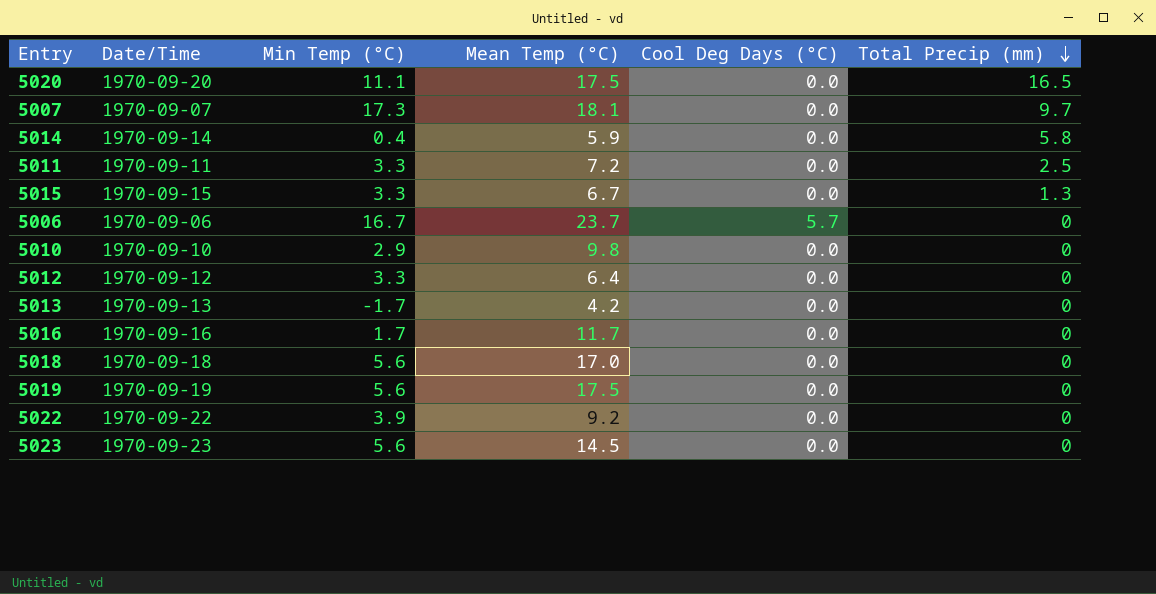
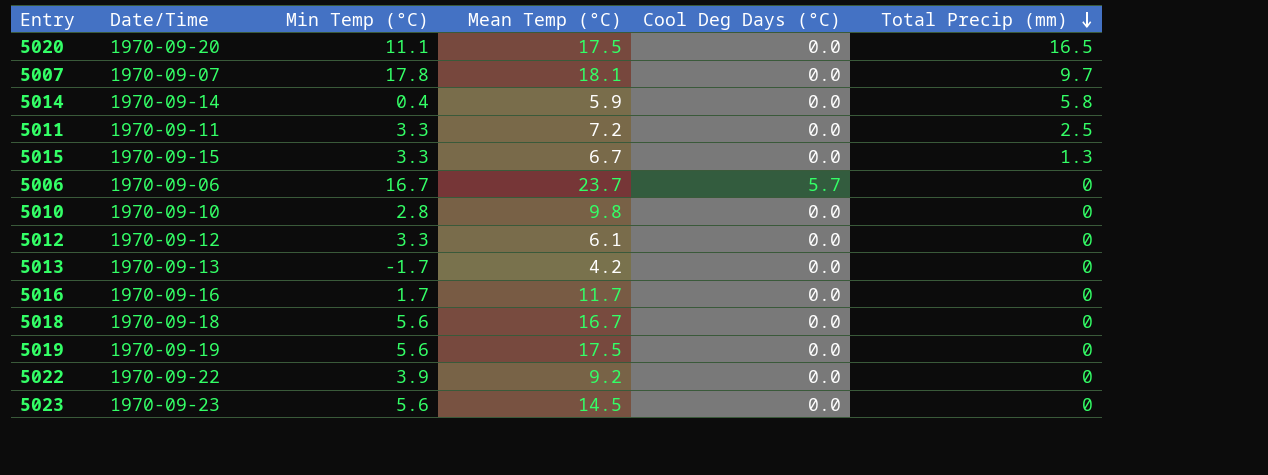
5007 | Min Temp (°C): 17.3 -> 17.8
5010 | Min Temp (°C): 2.9 -> 2.8
5012 | Mean Temp (°C): 6.4 -> 6.1
5018 | Mean Temp (°C): 17.0 -> 16.7

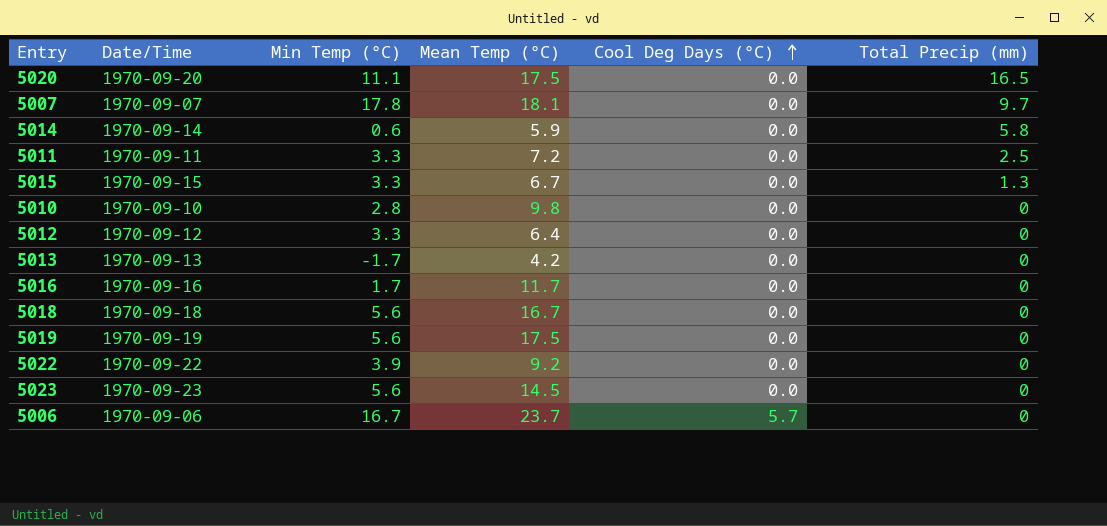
row order: Total Precip (mm) descending -> Cool Deg Days (°C) ascending
5014 | Min Temp (°C): 0.4 -> 0.6
5012 | Mean Temp (°C): 6.1 -> 6.4

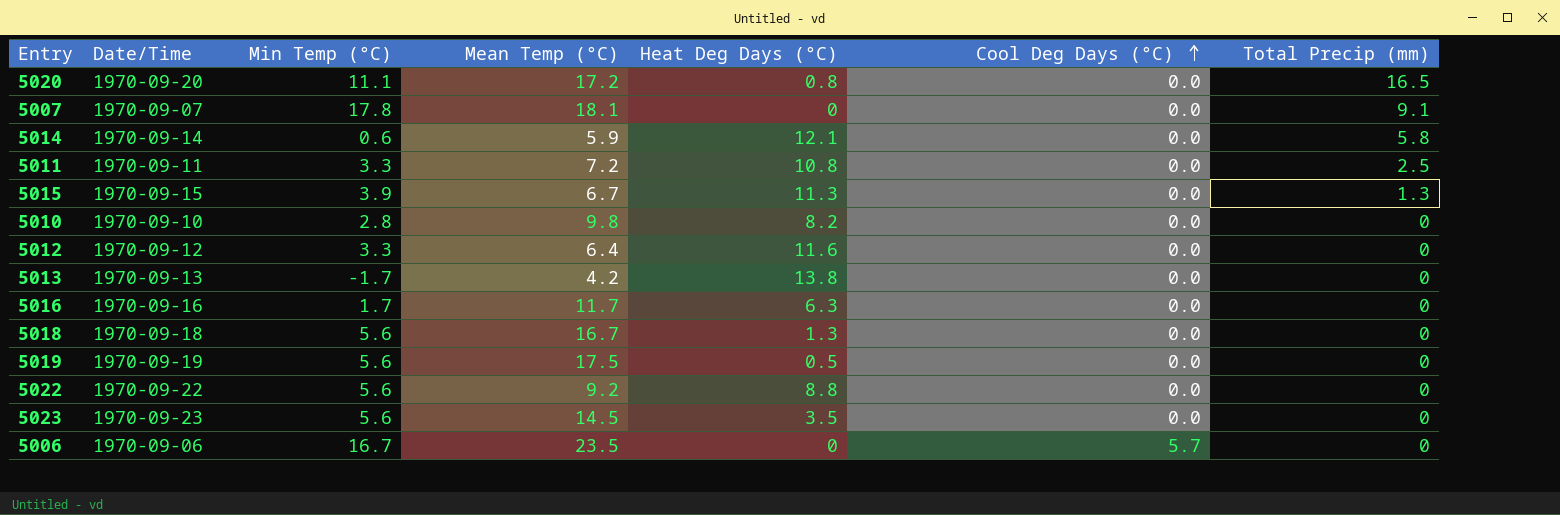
column Heat Deg Days (°C) | position: none -> 5
5020 | Mean Temp (°C): 17.5 -> 17.2
5007 | Total Precip (mm): 9.7 -> 9.1
5015 | Min Temp (°C): 3.3 -> 3.9
5022 | Min Temp (°C): 3.9 -> 5.6
5006 | Mean Temp (°C): 23.7 -> 23.5

